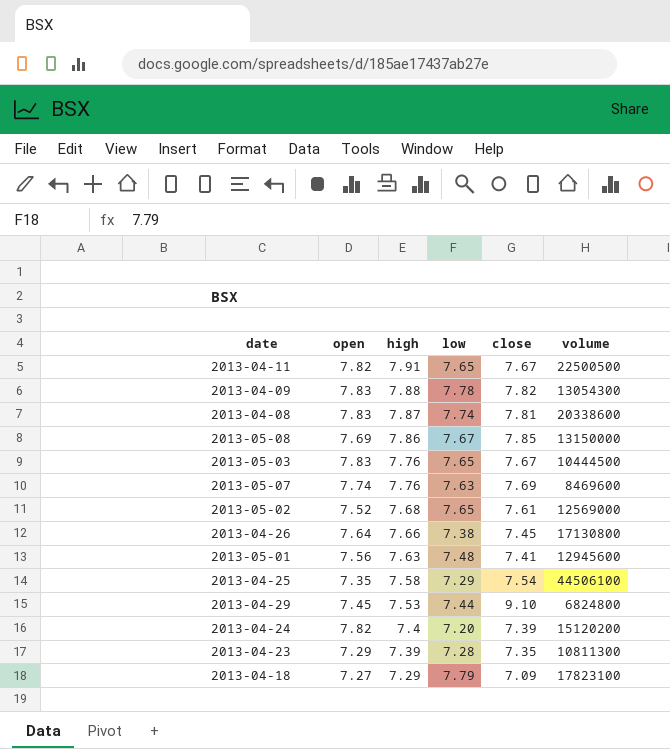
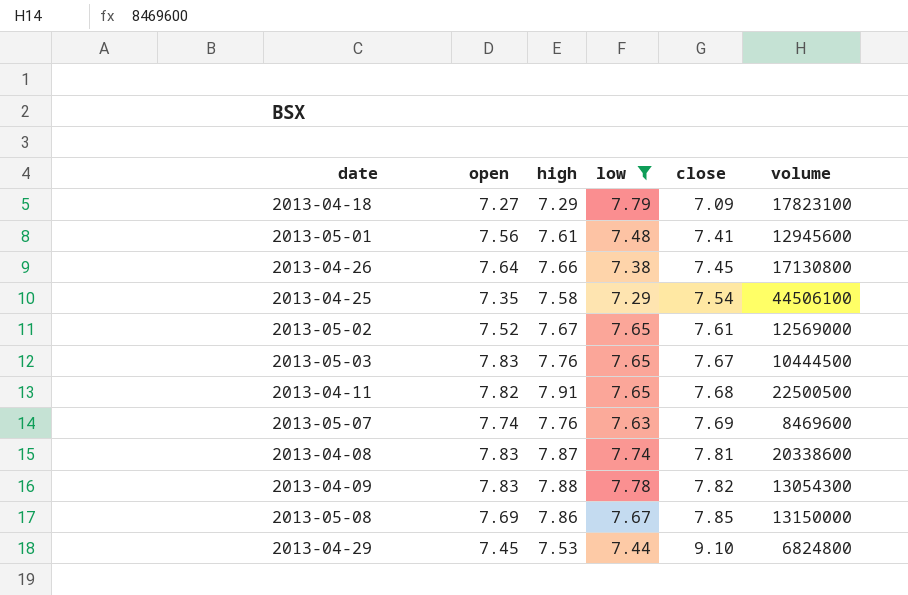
filter: none -> low >= 7.29
row order: high descending -> close ascending
2013-05-01 | high: 7.63 -> 7.61
2013-05-02 | high: 7.68 -> 7.67
2013-04-11 | close: 7.67 -> 7.68

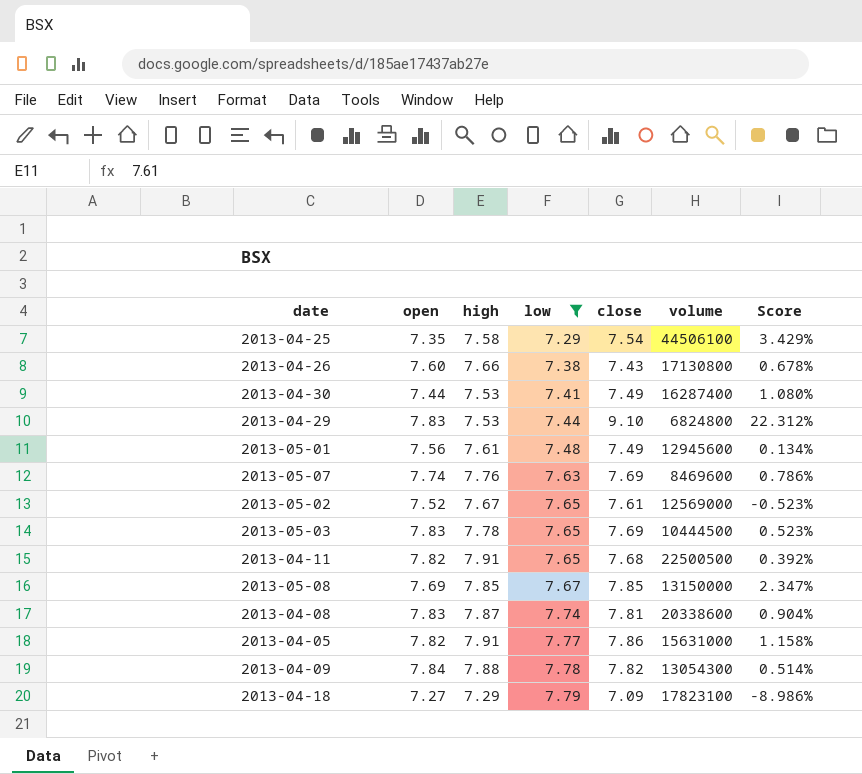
row order: close ascending -> low ascending
column Score | formula: none -> ([close] - [low]) / [low]
2013-04-26 | open: 7.64 -> 7.60
2013-04-26 | close: 7.45 -> 7.43
row 2013-04-30: none -> 7.44 | 7.53 | 7.41 | 7.49 | 16287400 | 1.080%
2013-04-29 | open: 7.45 -> 7.83
2013-05-01 | close: 7.41 -> 7.49
2013-05-03 | high: 7.76 -> 7.78
2013-05-03 | close: 7.67 -> 7.69
2013-05-08 | high: 7.86 -> 7.85
row 2013-04-05: none -> 7.82 | 7.91 | 7.77 | 7.86 | 15631000 | 1.158%
2013-04-09 | open: 7.83 -> 7.84

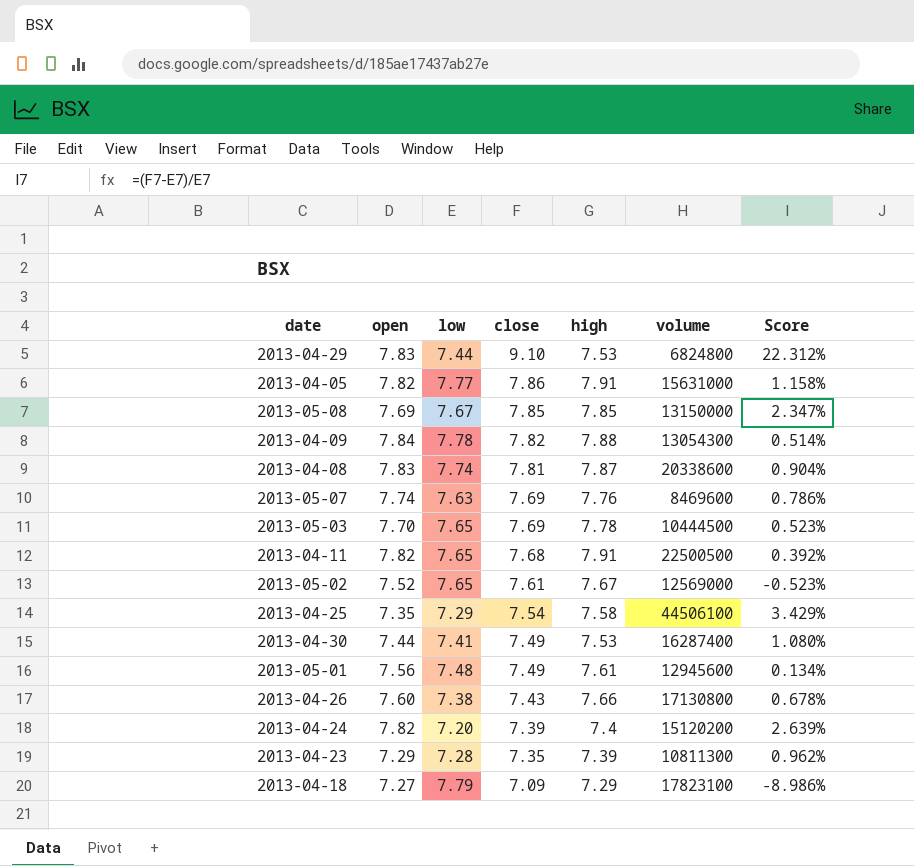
filter: low >= 7.29 -> none
row order: low ascending -> close descending
column high | position: 3 -> 5
2013-05-03 | open: 7.83 -> 7.70

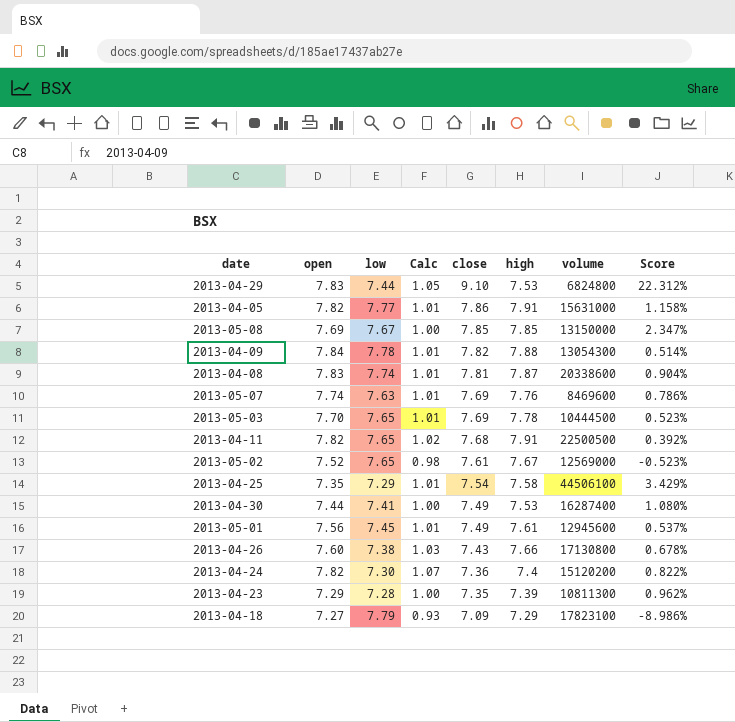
column Calc | formula: none -> [open] / [low]
2013-05-01 | low: 7.48 -> 7.45
2013-05-01 | Score: 0.134% -> 0.537%
2013-04-24 | low: 7.20 -> 7.30
2013-04-24 | close: 7.39 -> 7.36
2013-04-24 | Score: 2.639% -> 0.822%

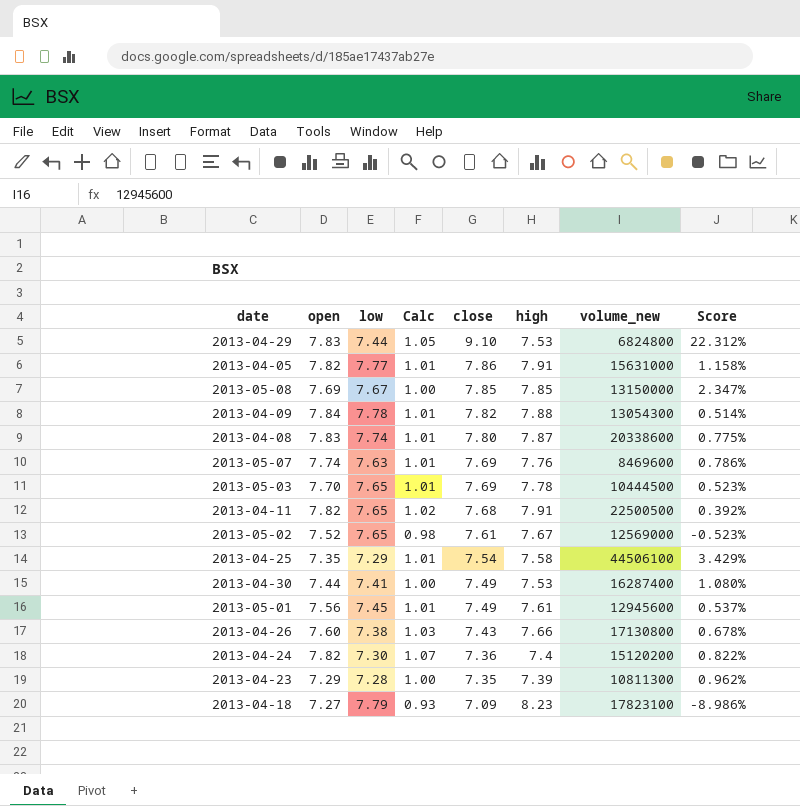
column name: volume -> volume_new
2013-04-08 | close: 7.81 -> 7.80
2013-04-08 | Score: 0.904% -> 0.775%
2013-04-18 | high: 7.29 -> 8.23

